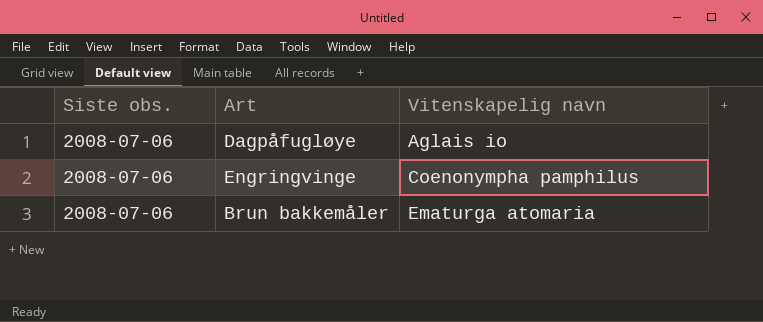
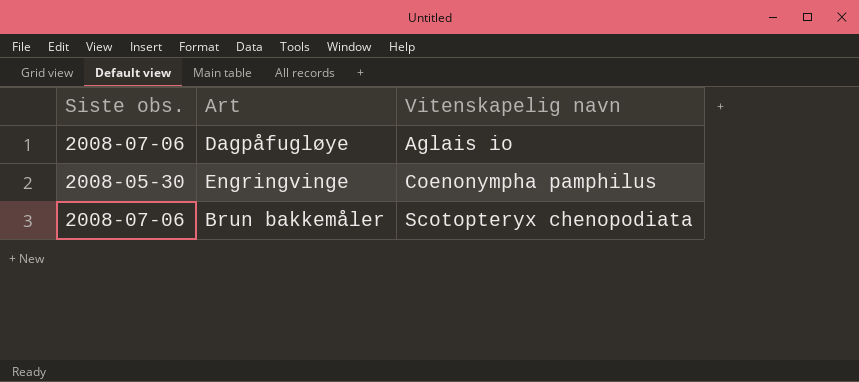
Engringvinge | Siste obs.: 2008-07-06 -> 2008-05-30
Brun bakkemåler | Vitenskapelig navn: Ematurga atomaria -> Scotopteryx chenopodiata

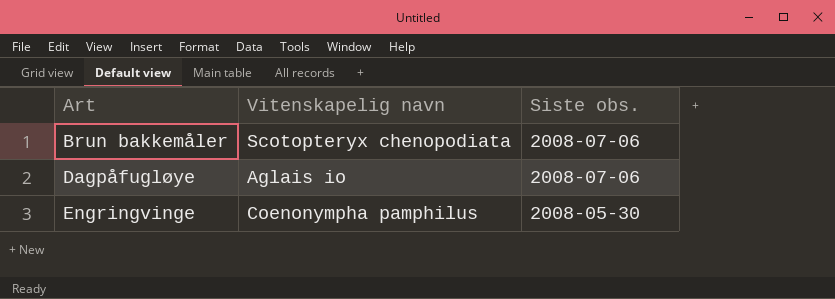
row order: Vitenskapelig navn ascending -> Art ascending
column Siste obs. | position: 1 -> 3

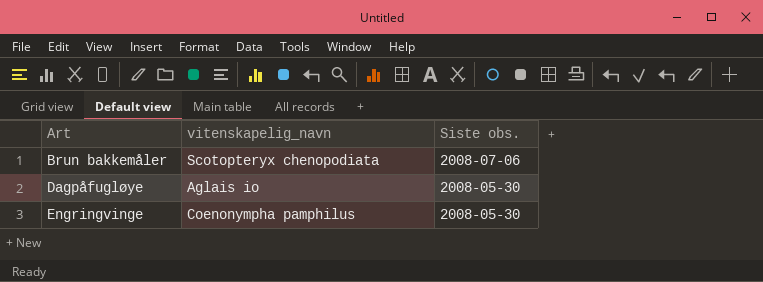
column name: Vitenskapelig navn -> vitenskapelig_navn
Dagpåfugløye | Siste obs.: 2008-07-06 -> 2008-05-30

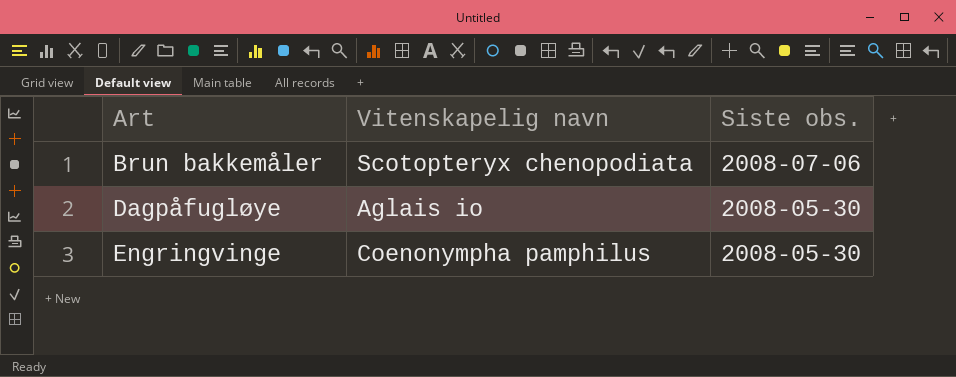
column name: vitenskapelig_navn -> Vitenskapelig navn

